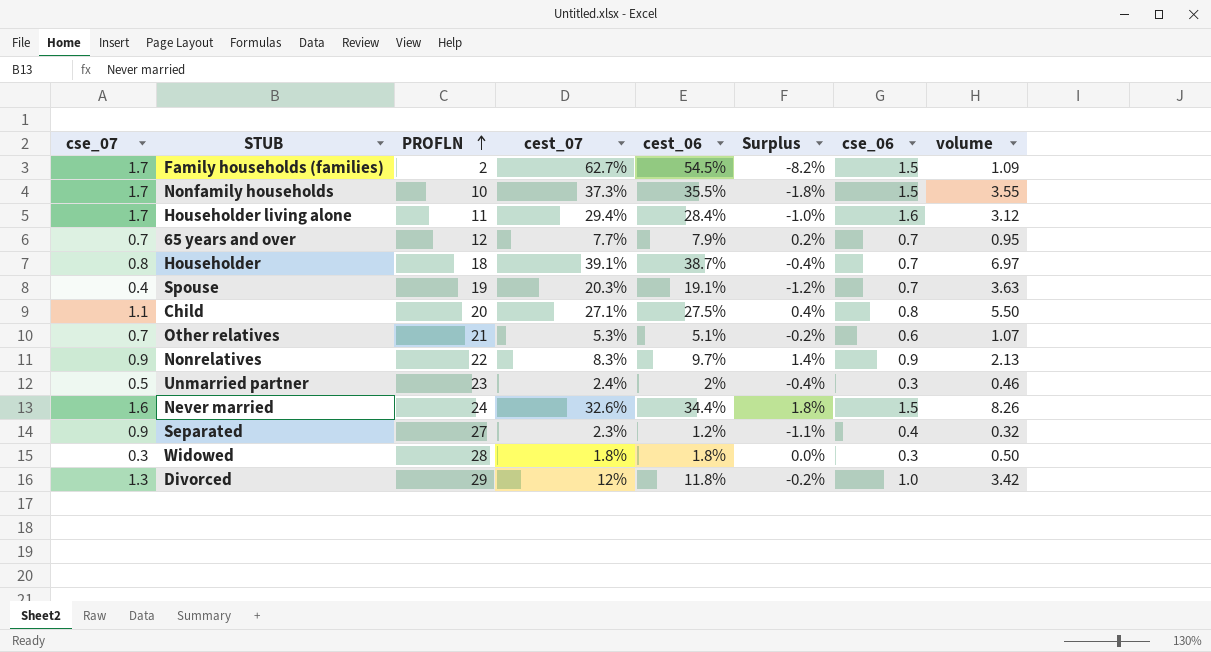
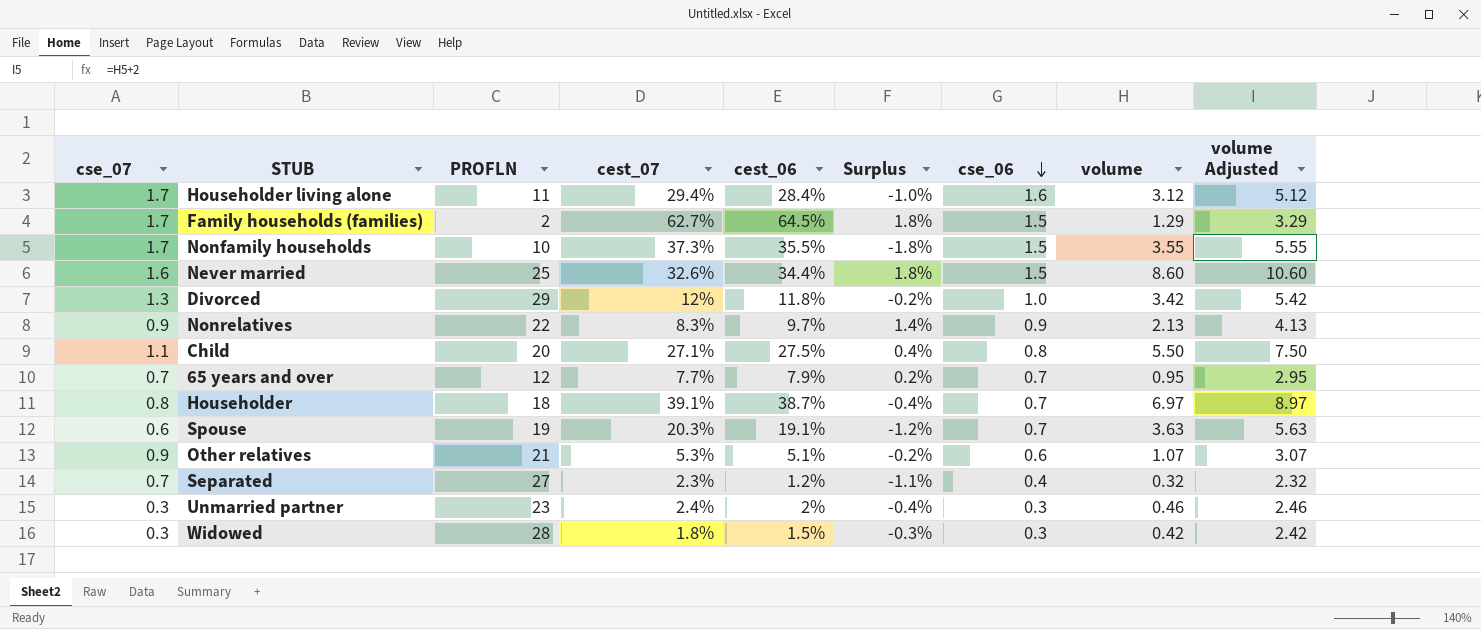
row order: PROFLN ascending -> cse_06 descending
column volume Adjusted | formula: none -> [volume] + 2
Family households (families) | cest_06: 54.5% -> 64.5%
Family households (families) | Surplus: -8.2% -> 1.8%
Family households (families) | volume: 1.09 -> 1.29
Never married | PROFLN: 24 -> 25
Never married | volume: 8.26 -> 8.60
Spouse | cse_07: 0.4 -> 0.6
Other relatives | cse_07: 0.7 -> 0.9
Separated | cse_07: 0.9 -> 0.7
Unmarried partner | cse_07: 0.5 -> 0.3
Widowed | cest_06: 1.8% -> 1.5%
Widowed | Surplus: 0.0% -> -0.3%
Widowed | volume: 0.50 -> 0.42

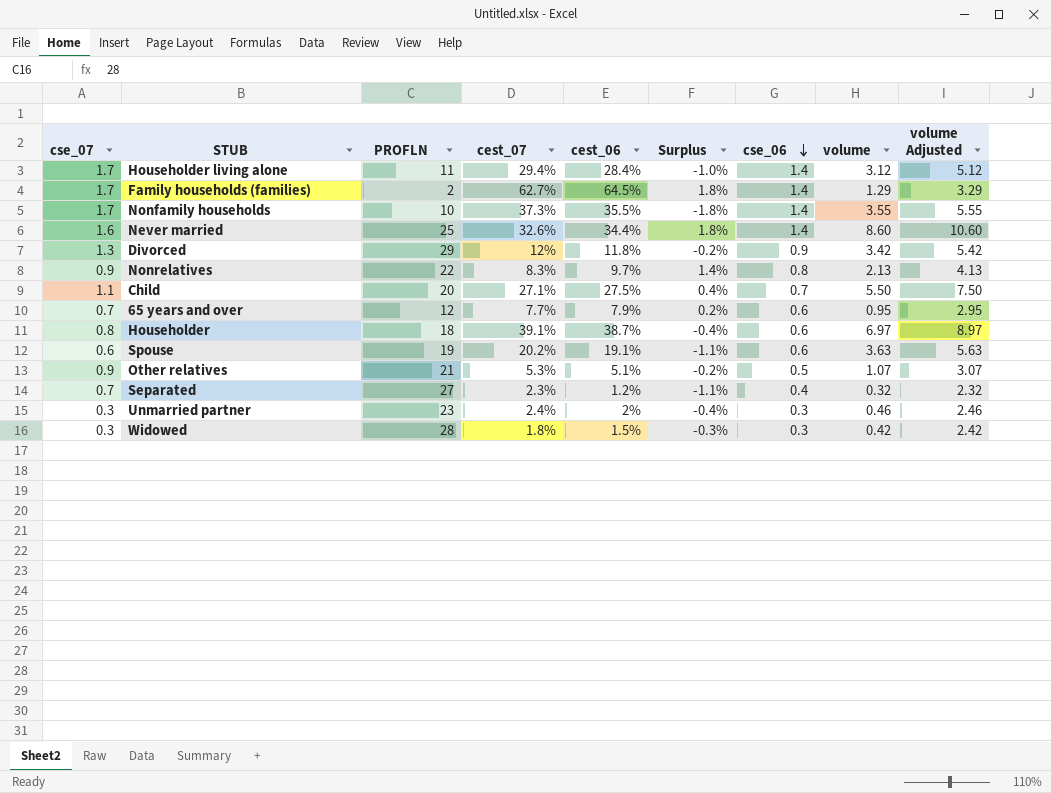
Householder living alone | cse_06: 1.6 -> 1.4
Family households (families) | cse_06: 1.5 -> 1.4
Nonfamily households | cse_06: 1.5 -> 1.4
Never married | cse_06: 1.5 -> 1.4
Divorced | cse_06: 1.0 -> 0.9
Nonrelatives | cse_06: 0.9 -> 0.8
Child | cse_06: 0.8 -> 0.7
65 years and over | cse_06: 0.7 -> 0.6
Householder | cse_06: 0.7 -> 0.6
Spouse | cest_07: 20.3% -> 20.2%
Spouse | Surplus: -1.2% -> -1.1%
Spouse | cse_06: 0.7 -> 0.6
Other relatives | cse_06: 0.6 -> 0.5

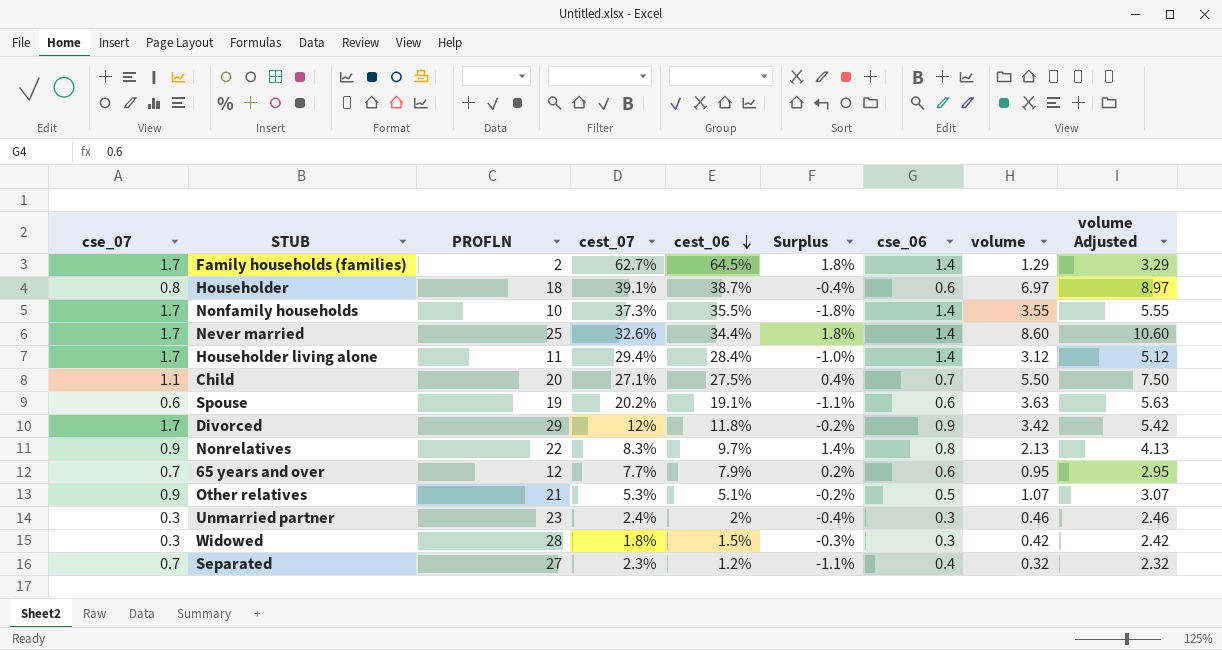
row order: cse_06 descending -> cest_06 descending
Never married | cse_07: 1.6 -> 1.7
Divorced | cse_07: 1.3 -> 1.7

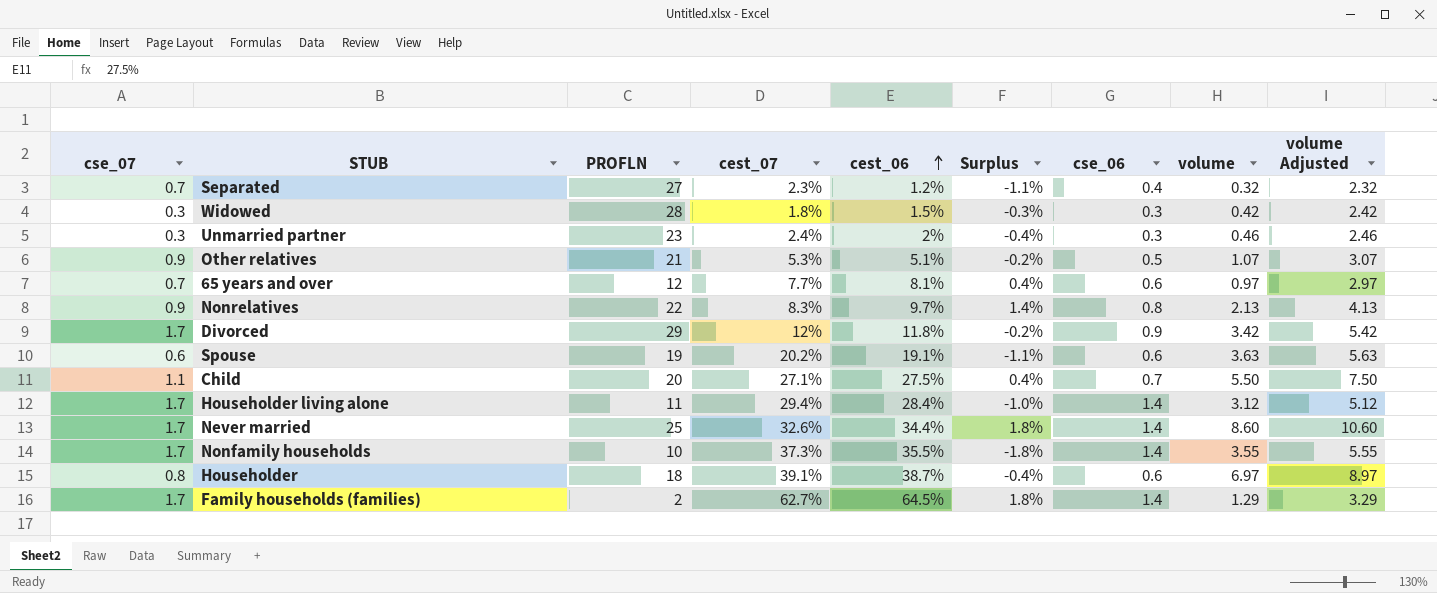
row order: cest_06 descending -> cest_06 ascending
65 years and over | cest_06: 7.9% -> 8.1%
65 years and over | Surplus: 0.2% -> 0.4%
65 years and over | volume: 0.95 -> 0.97
65 years and over | volume Adjusted: 2.95 -> 2.97

